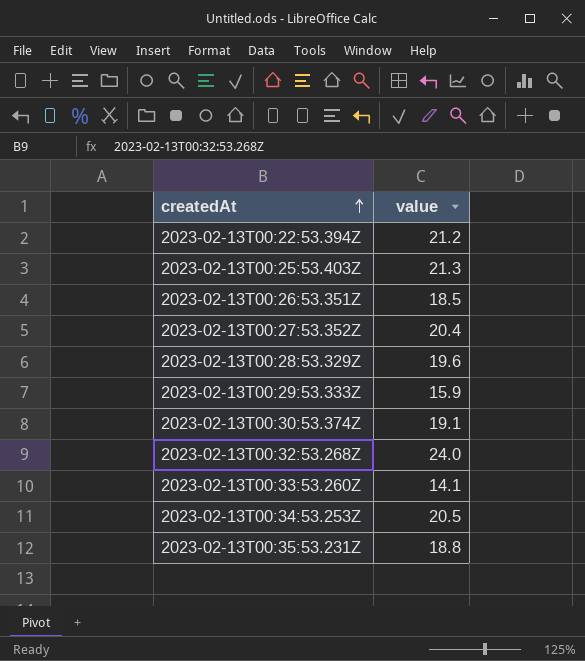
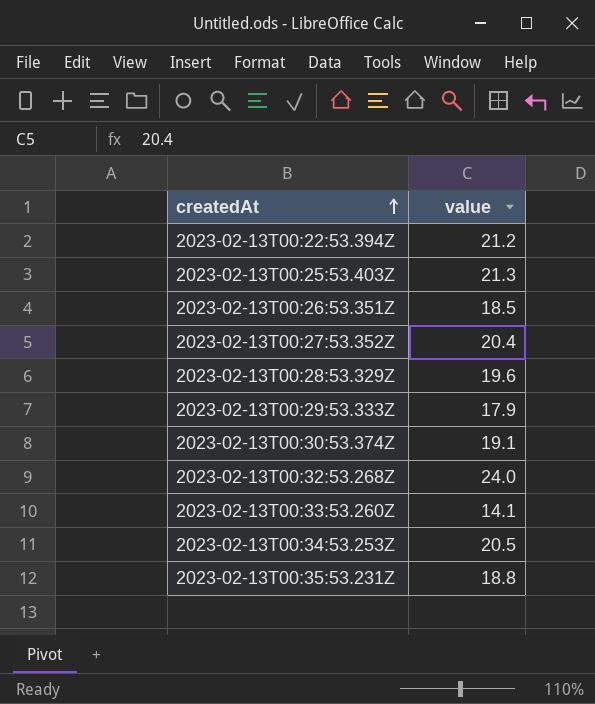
2023-02-13T00:29:53.333Z | value: 15.9 -> 17.9

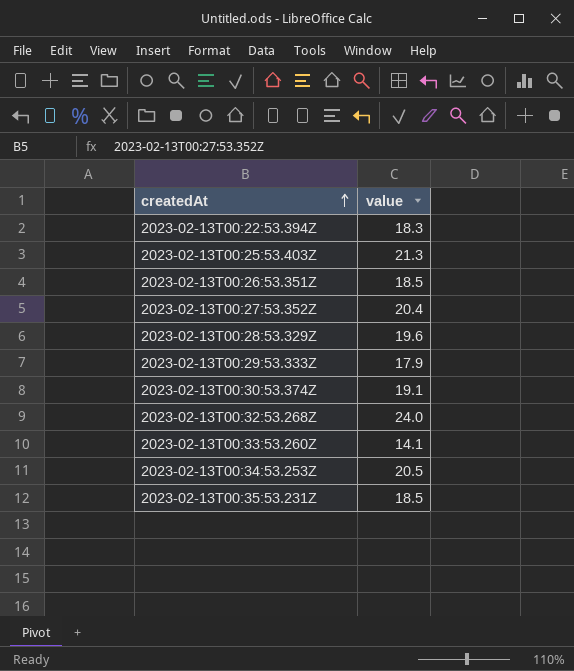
2023-02-13T00:22:53.394Z | value: 21.2 -> 18.3
2023-02-13T00:35:53.231Z | value: 18.8 -> 18.5

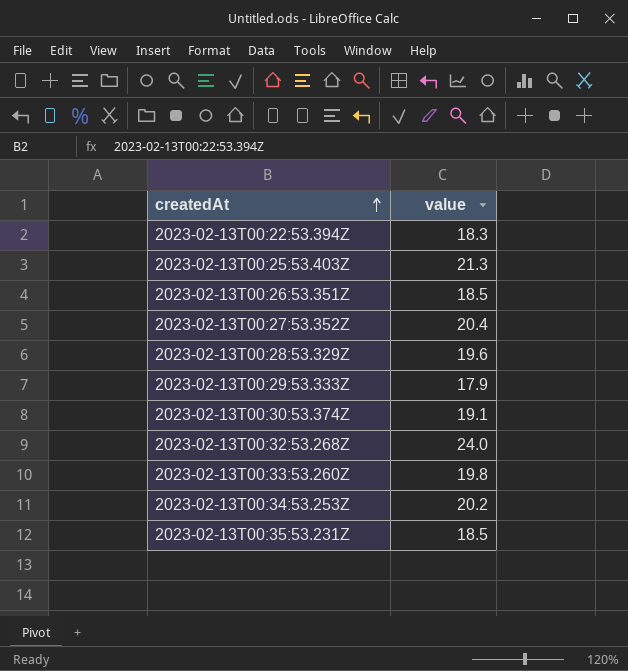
2023-02-13T00:33:53.260Z | value: 14.1 -> 19.8
2023-02-13T00:34:53.253Z | value: 20.5 -> 20.2

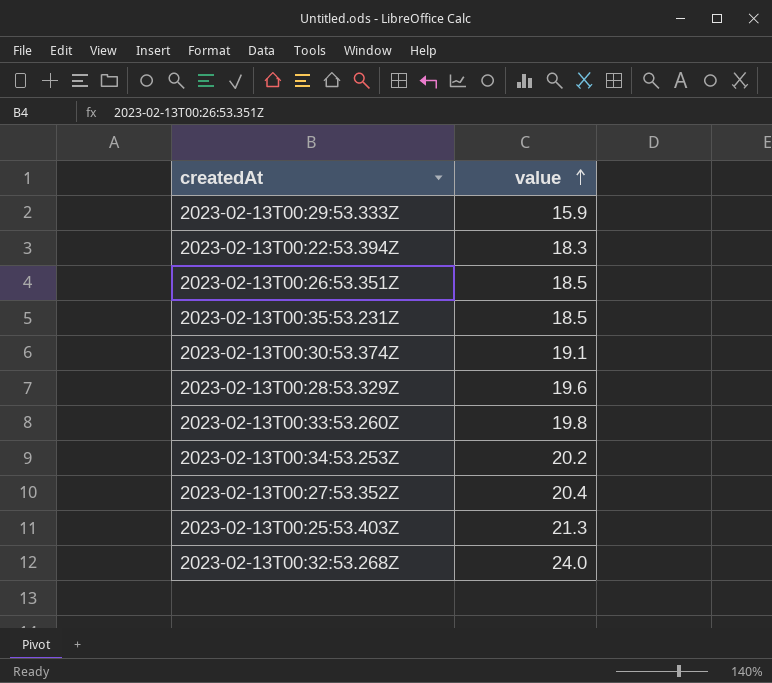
row order: createdAt ascending -> value ascending
2023-02-13T00:29:53.333Z | value: 17.9 -> 15.9

